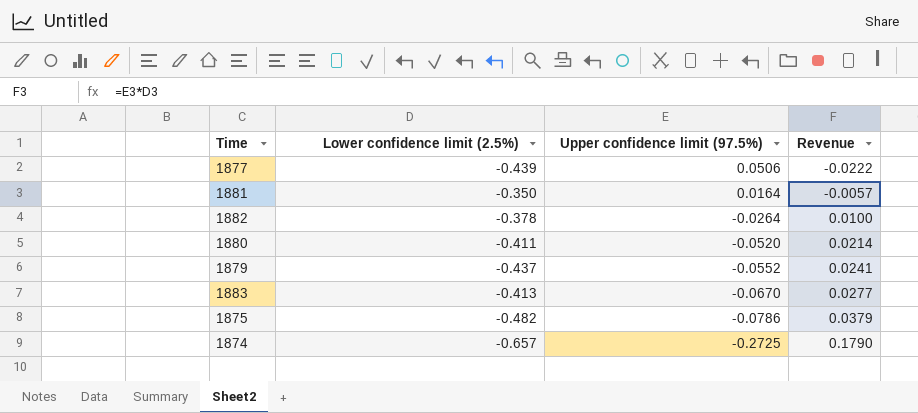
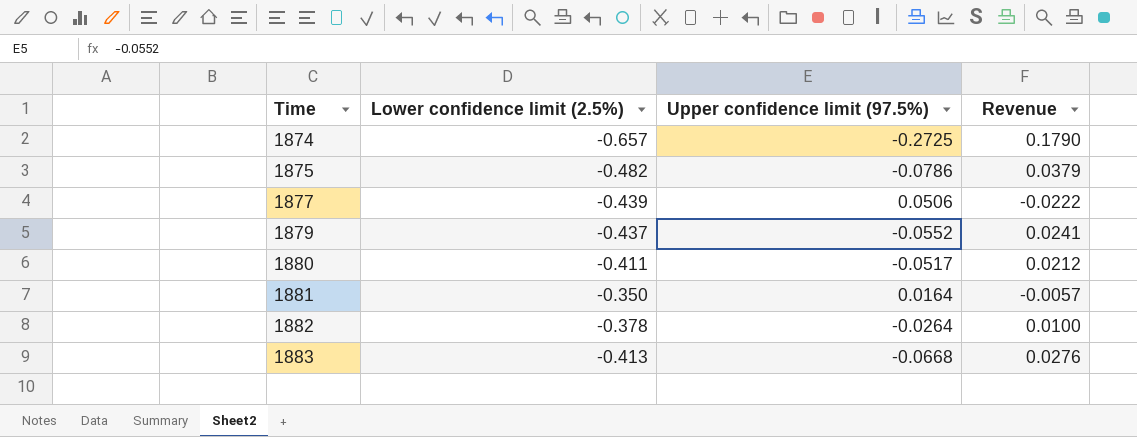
row order: Upper confidence limit (97.5%) descending -> Time ascending
1880 | Upper confidence limit (97.5%): -0.0520 -> -0.0517
1880 | Revenue: 0.0214 -> 0.0212
1883 | Upper confidence limit (97.5%): -0.0670 -> -0.0668
1883 | Revenue: 0.0277 -> 0.0276

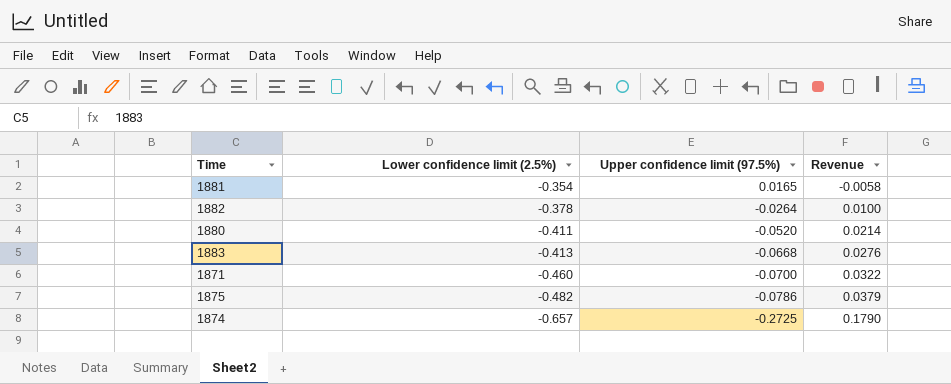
row order: Time ascending -> Lower confidence limit (2.5%) descending
row 1877: -0.439 | 0.0506 | -0.0222 -> none
row 1879: -0.437 | -0.0552 | 0.0241 -> none
1881 | Lower confidence limit (2.5%): -0.350 -> -0.354
1881 | Upper confidence limit (97.5%): 0.0164 -> 0.0165
1881 | Revenue: -0.0057 -> -0.0058
1880 | Upper confidence limit (97.5%): -0.0517 -> -0.0520
1880 | Revenue: 0.0212 -> 0.0214
row 1871: none -> -0.460 | -0.0700 | 0.0322

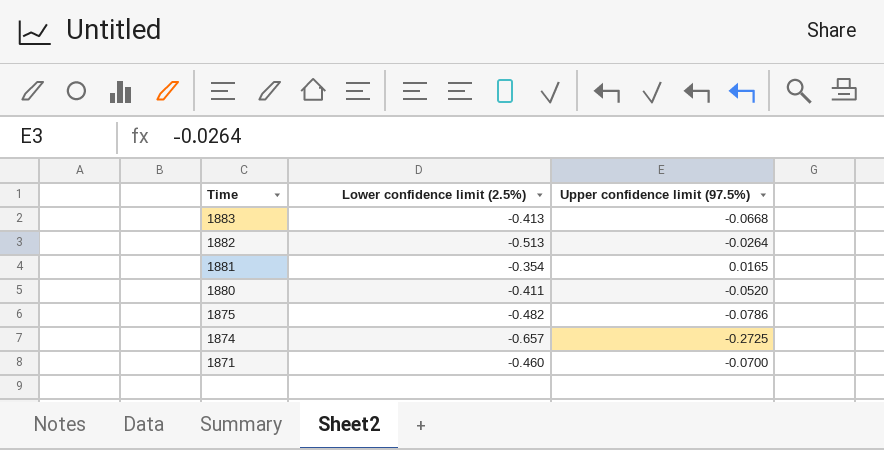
row order: Lower confidence limit (2.5%) descending -> Time descending
column Revenue | formula: [Lower confidence limit (2.5%)] * [Upper confidence limit (97.5%)] -> none
1882 | Lower confidence limit (2.5%): -0.378 -> -0.513

